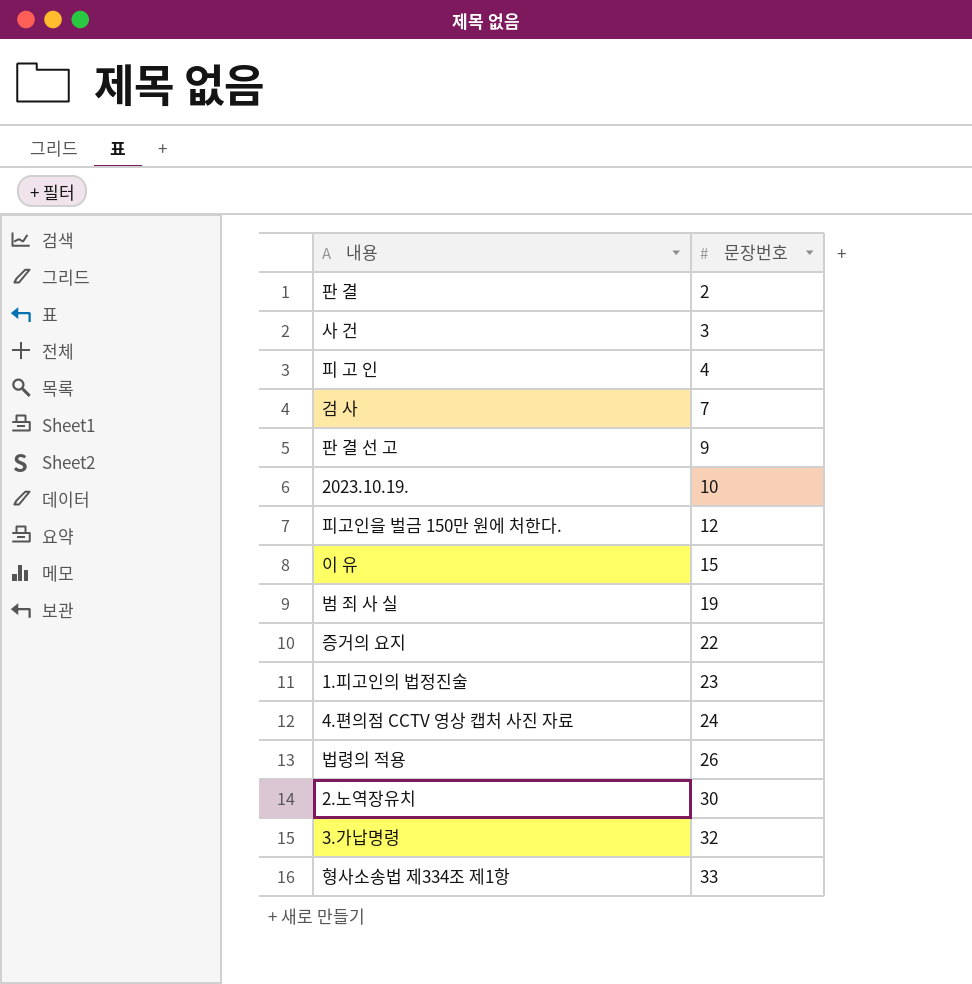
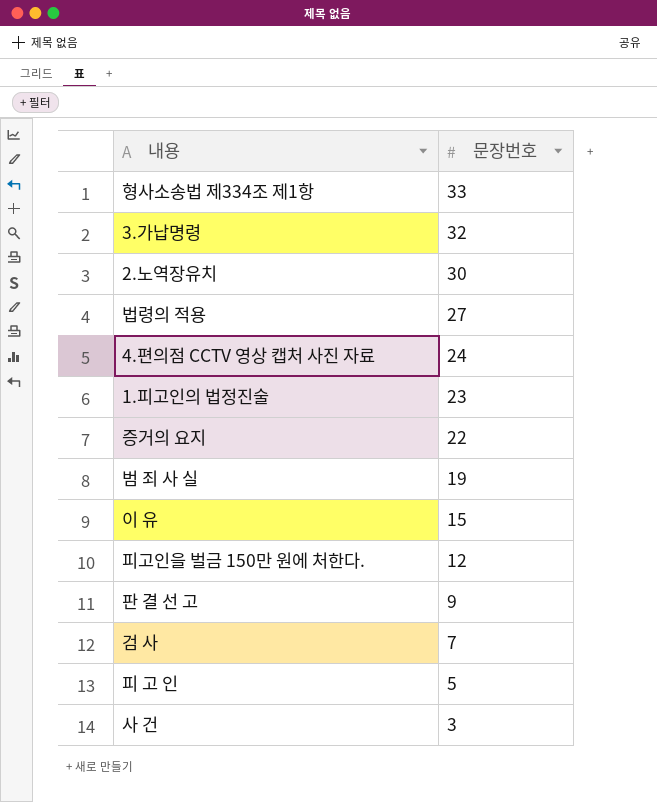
row order: 문장번호 ascending -> 문장번호 descending
row 판 결: 2 -> none
row 2023.10.19.: 10 -> none
법령의 적용 | 문장번호: 26 -> 27
피 고 인 | 문장번호: 4 -> 5

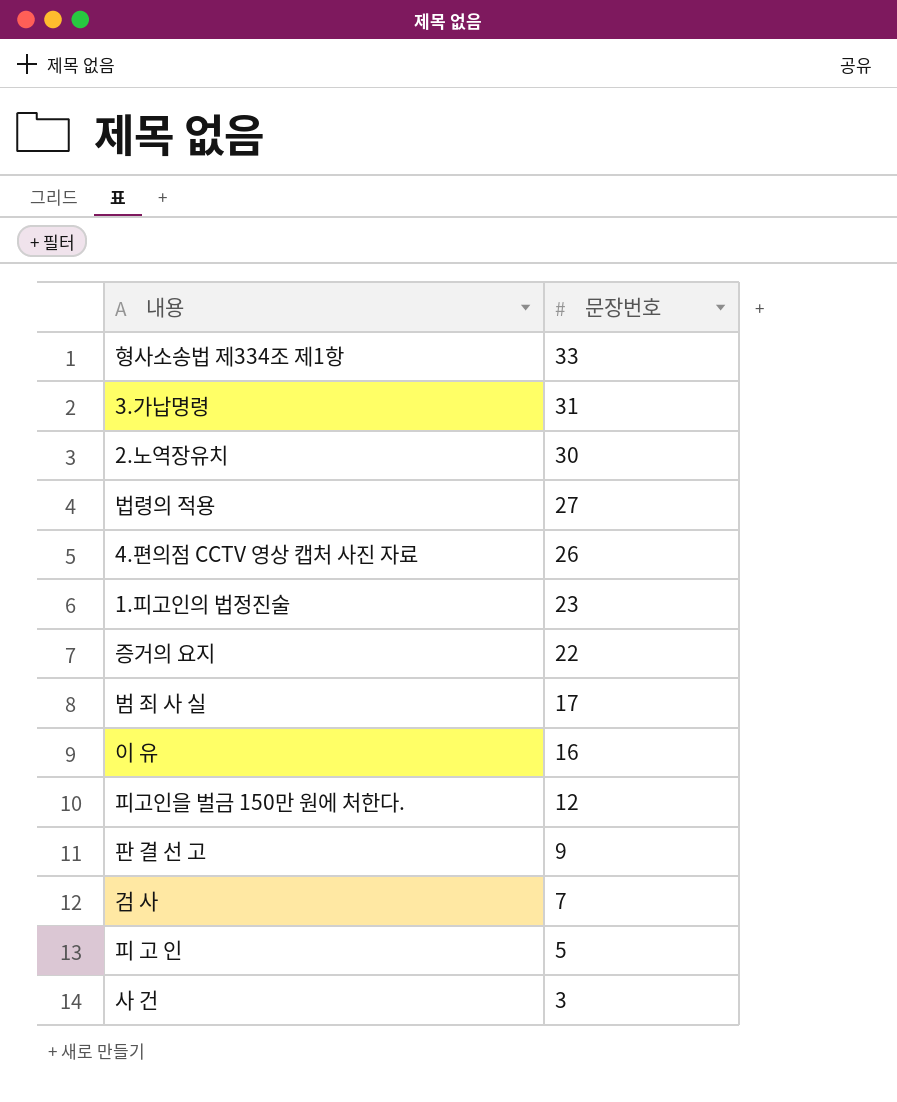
3.가납명령 | 문장번호: 32 -> 31
4.편의점 CCTV 영상 캡처 사진 자료 | 문장번호: 24 -> 26
범 죄 사 실 | 문장번호: 19 -> 17
이 유 | 문장번호: 15 -> 16

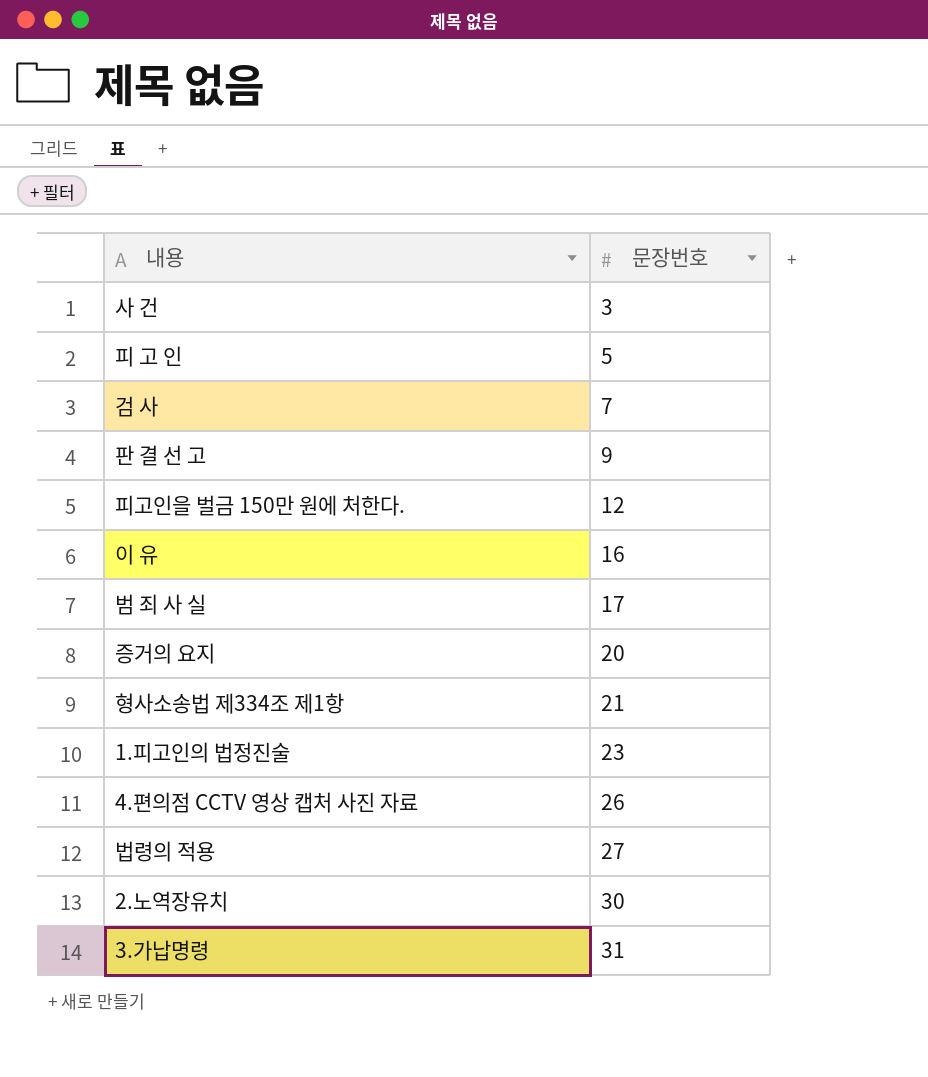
row order: 문장번호 descending -> 문장번호 ascending
증거의 요지 | 문장번호: 22 -> 20
형사소송법 제334조 제1항 | 문장번호: 33 -> 21

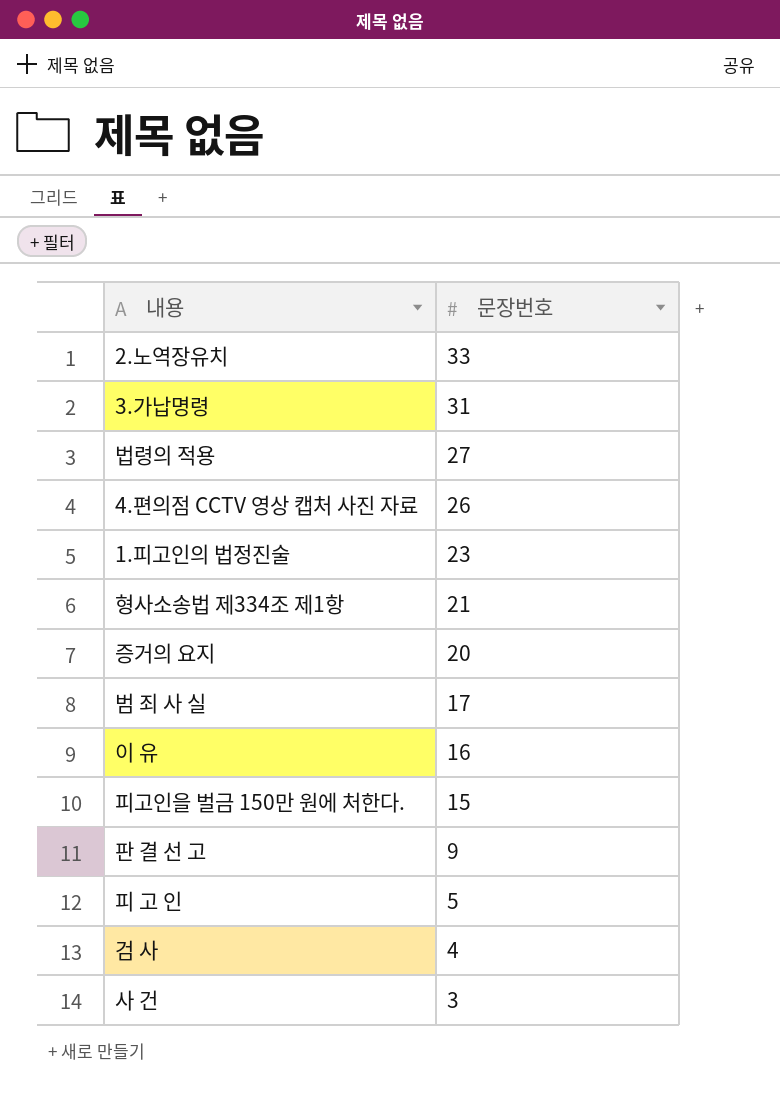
row order: 문장번호 ascending -> 문장번호 descending
2.노역장유치 | 문장번호: 30 -> 33
피고인을 벌금 150만 원에 처한다. | 문장번호: 12 -> 15
검 사 | 문장번호: 7 -> 4

